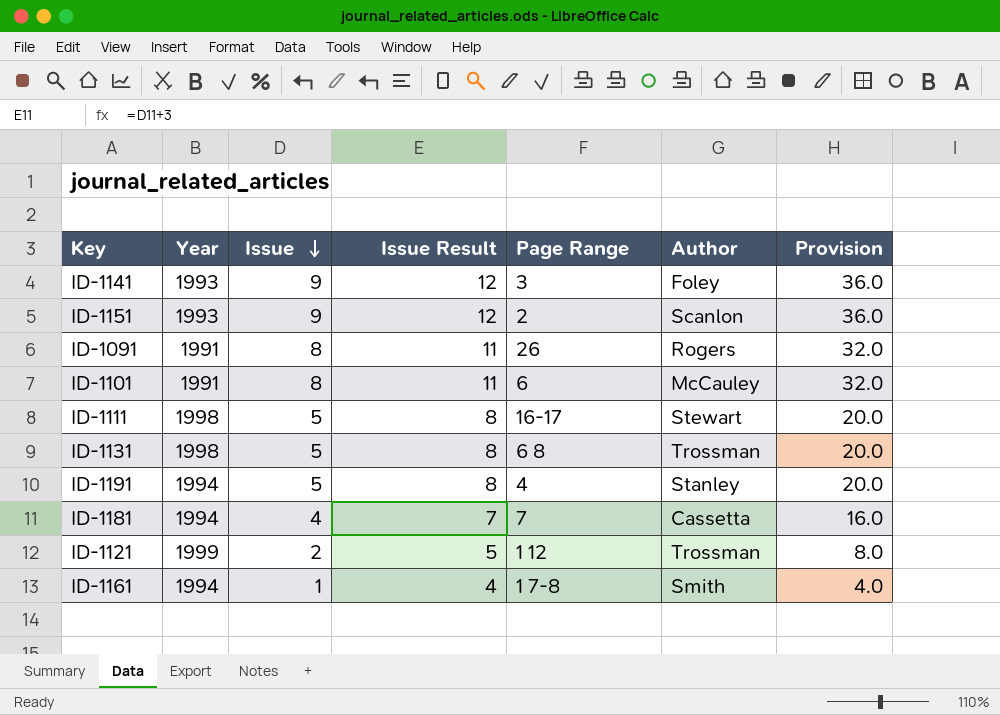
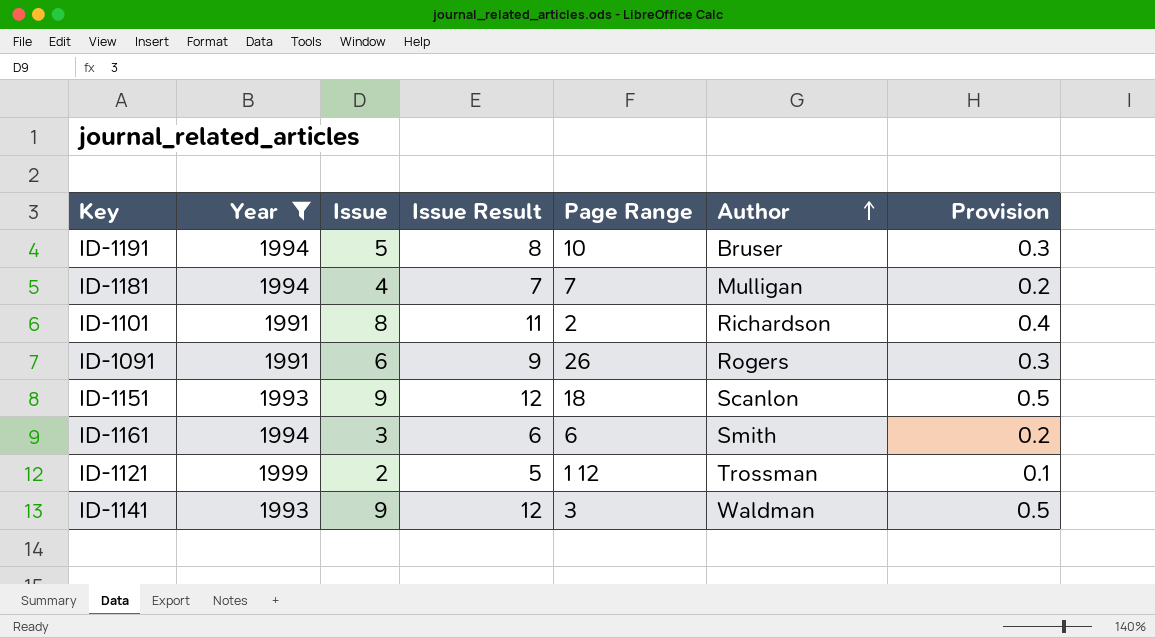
filter: none -> Year != 1998
row order: Issue descending -> Author ascending
column Provision | formula: [Issue] * 4 -> [Issue] * 0.05
ID-1191 | Page Range: 4 -> 10
ID-1191 | Author: Stanley -> Bruser
ID-1181 | Author: Cassetta -> Mulligan
ID-1101 | Page Range: 6 -> 2
ID-1101 | Author: McCauley -> Richardson
ID-1091 | Issue: 8 -> 6
ID-1091 | Issue Result: 11 -> 9
ID-1151 | Page Range: 2 -> 18
ID-1161 | Issue: 1 -> 3
ID-1161 | Issue Result: 4 -> 6
ID-1161 | Page Range: 1 7-8 -> 6
ID-1141 | Author: Foley -> Waldman

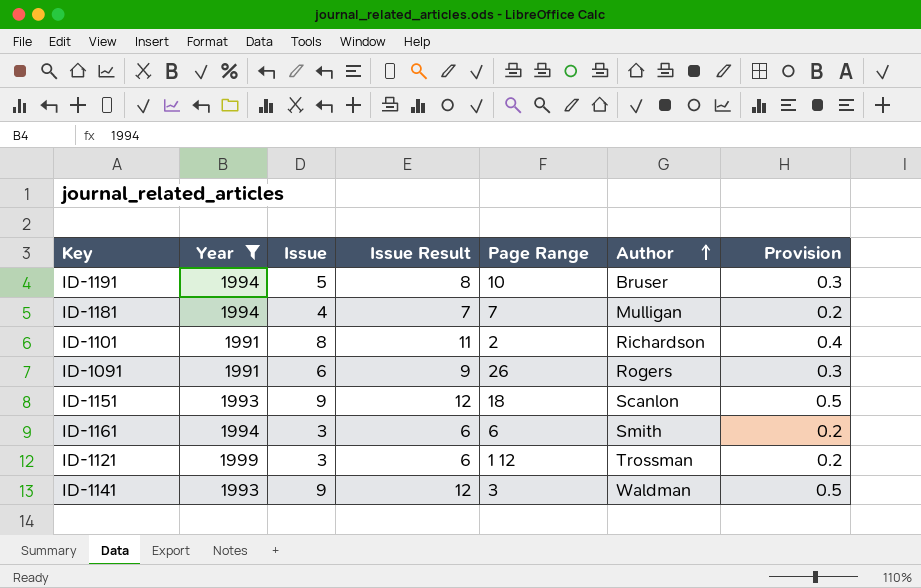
ID-1121 | Issue: 2 -> 3
ID-1121 | Issue Result: 5 -> 6
ID-1121 | Provision: 0.1 -> 0.2

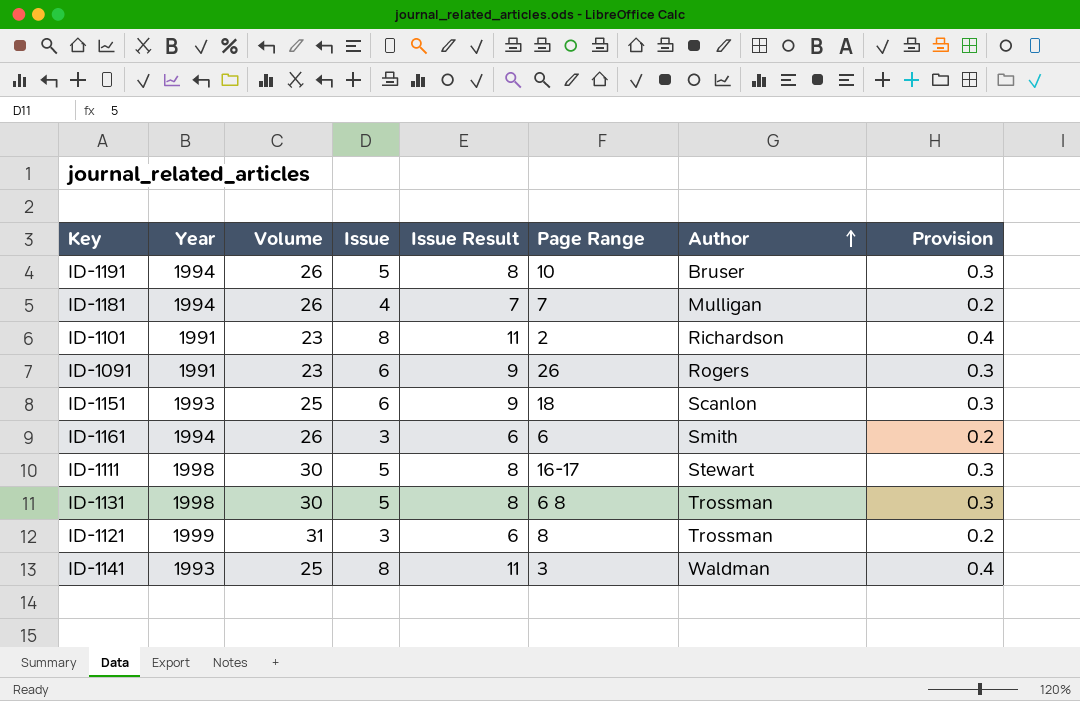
filter: Year != 1998 -> none
column Volume | position: none -> 3
ID-1151 | Issue: 9 -> 6
ID-1151 | Issue Result: 12 -> 9
ID-1151 | Provision: 0.5 -> 0.3
ID-1121 | Page Range: 1 12 -> 8
ID-1141 | Issue: 9 -> 8
ID-1141 | Issue Result: 12 -> 11
ID-1141 | Provision: 0.5 -> 0.4

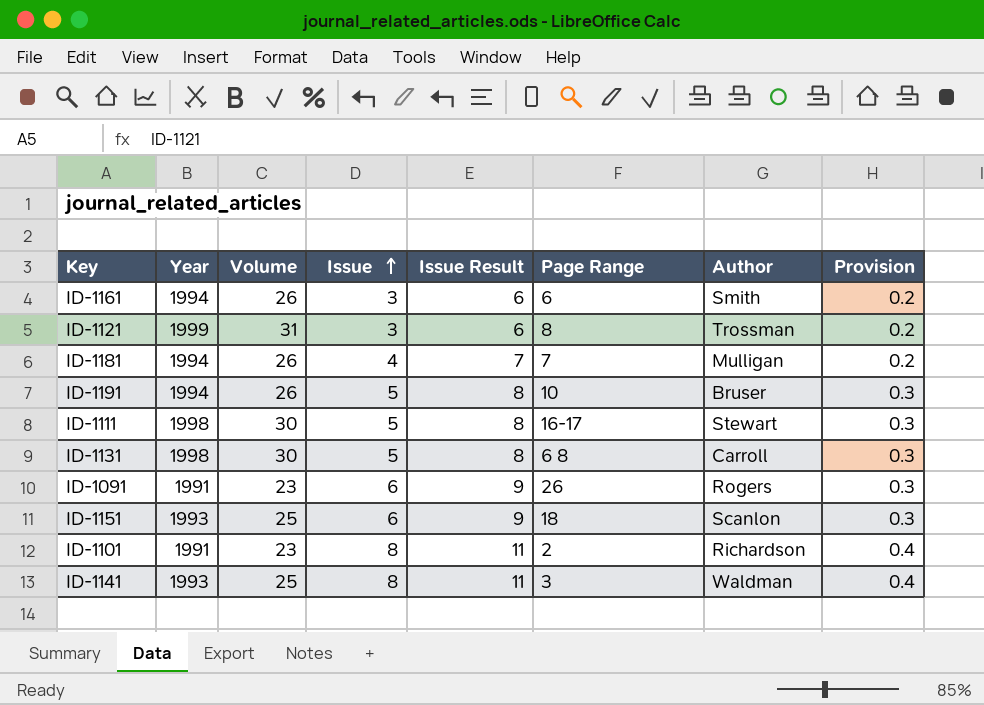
row order: Author ascending -> Issue ascending
ID-1131 | Author: Trossman -> Carroll

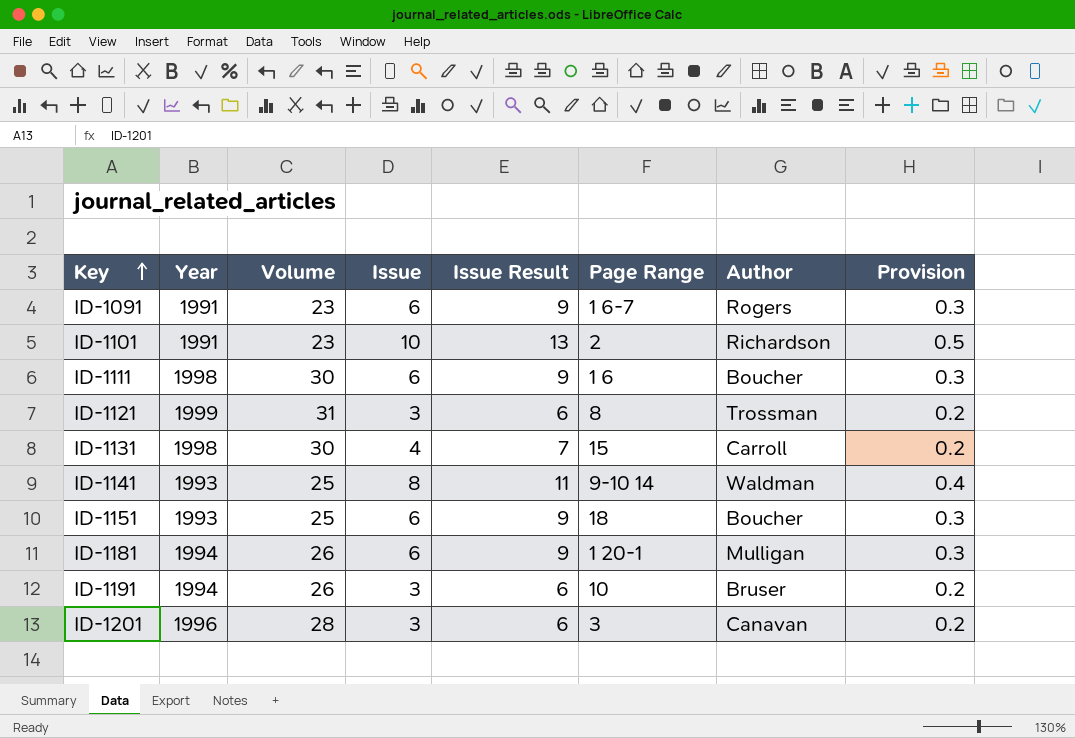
row order: Issue ascending -> Key ascending
row ID-1161: 1994 | 26 | 3 | 6 | 6 | Smith | 0.2 -> none
ID-1091 | Page Range: 26 -> 1 6-7
ID-1101 | Issue: 8 -> 10
ID-1101 | Issue Result: 11 -> 13
ID-1101 | Provision: 0.4 -> 0.5
ID-1111 | Issue: 5 -> 6
ID-1111 | Issue Result: 8 -> 9
ID-1111 | Page Range: 16-17 -> 1 6
ID-1111 | Author: Stewart -> Boucher
ID-1131 | Issue: 5 -> 4
ID-1131 | Issue Result: 8 -> 7
ID-1131 | Page Range: 6 8 -> 15
ID-1131 | Provision: 0.3 -> 0.2
ID-1141 | Page Range: 3 -> 9-10 14
ID-1151 | Author: Scanlon -> Boucher
ID-1181 | Issue: 4 -> 6
ID-1181 | Issue Result: 7 -> 9
ID-1181 | Page Range: 7 -> 1 20-1
ID-1181 | Provision: 0.2 -> 0.3
ID-1191 | Issue: 5 -> 3
ID-1191 | Issue Result: 8 -> 6
ID-1191 | Provision: 0.3 -> 0.2
row ID-1201: none -> 1996 | 28 | 3 | 6 | 3 | Canavan | 0.2

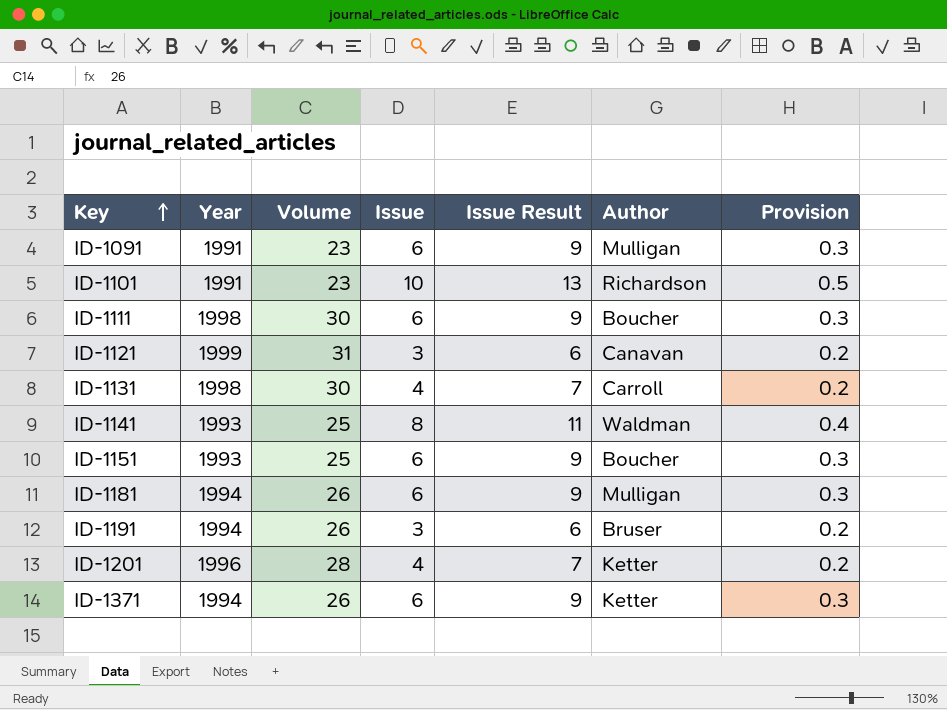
column Page Range | position: 6 -> none
ID-1091 | Author: Rogers -> Mulligan
ID-1121 | Author: Trossman -> Canavan
ID-1201 | Issue: 3 -> 4
ID-1201 | Issue Result: 6 -> 7
ID-1201 | Author: Canavan -> Ketter
row ID-1371: none -> 1994 | 26 | 6 | 9 | Ketter | 0.3

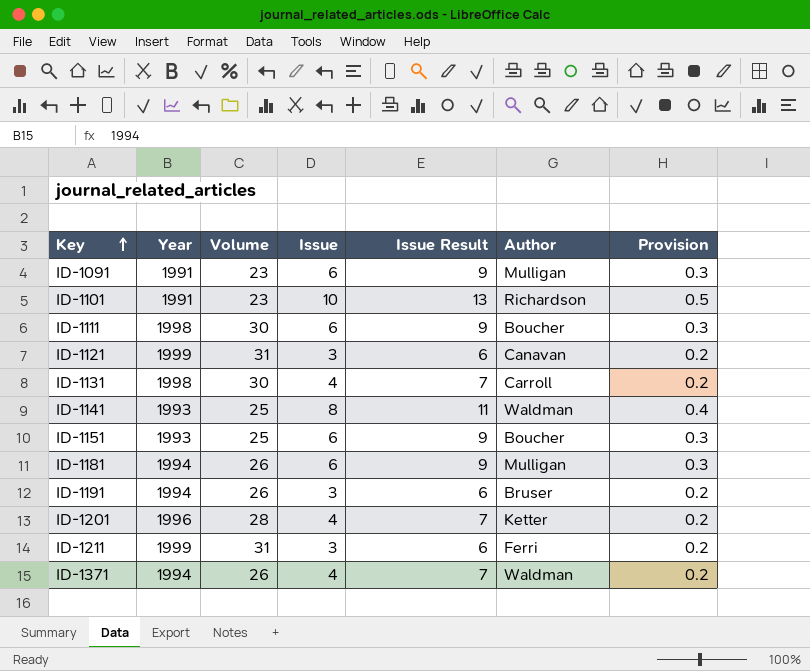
row ID-1211: none -> 1999 | 31 | 3 | 6 | Ferri | 0.2
ID-1371 | Issue: 6 -> 4
ID-1371 | Issue Result: 9 -> 7
ID-1371 | Author: Ketter -> Waldman
ID-1371 | Provision: 0.3 -> 0.2

